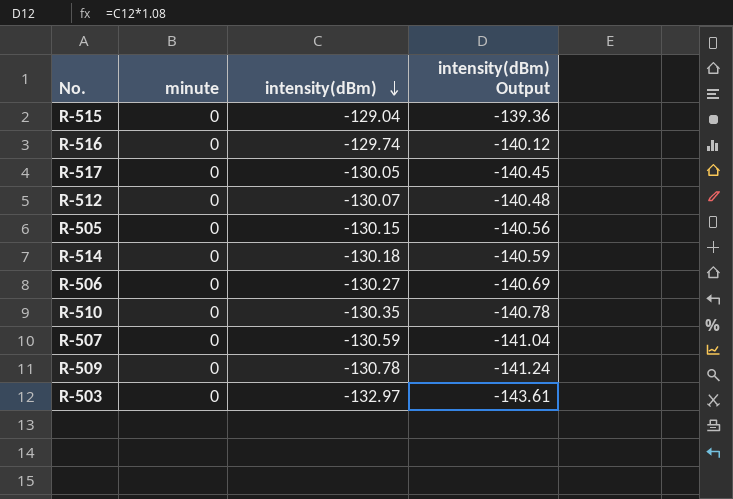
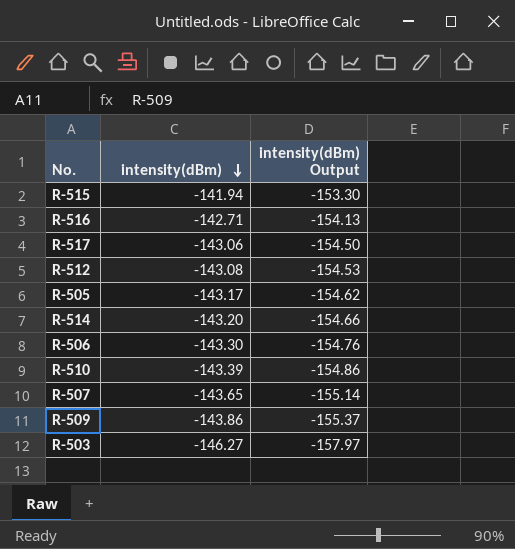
column minute | position: 2 -> none
R-515 | intensity(dBm): -129.04 -> -141.94
R-515 | intensity(dBm) Output: -139.36 -> -153.30
R-516 | intensity(dBm): -129.74 -> -142.71
R-516 | intensity(dBm) Output: -140.12 -> -154.13
R-517 | intensity(dBm): -130.05 -> -143.06
R-517 | intensity(dBm) Output: -140.45 -> -154.50
R-512 | intensity(dBm): -130.07 -> -143.08
R-512 | intensity(dBm) Output: -140.48 -> -154.53
R-505 | intensity(dBm): -130.15 -> -143.17
R-505 | intensity(dBm) Output: -140.56 -> -154.62
R-514 | intensity(dBm): -130.18 -> -143.20
R-514 | intensity(dBm) Output: -140.59 -> -154.66
R-506 | intensity(dBm): -130.27 -> -143.30
R-506 | intensity(dBm) Output: -140.69 -> -154.76
R-510 | intensity(dBm): -130.35 -> -143.39
R-510 | intensity(dBm) Output: -140.78 -> -154.86
R-507 | intensity(dBm): -130.59 -> -143.65
R-507 | intensity(dBm) Output: -141.04 -> -155.14
R-509 | intensity(dBm): -130.78 -> -143.86
R-509 | intensity(dBm) Output: -141.24 -> -155.37
R-503 | intensity(dBm): -132.97 -> -146.27
R-503 | intensity(dBm) Output: -143.61 -> -157.97

